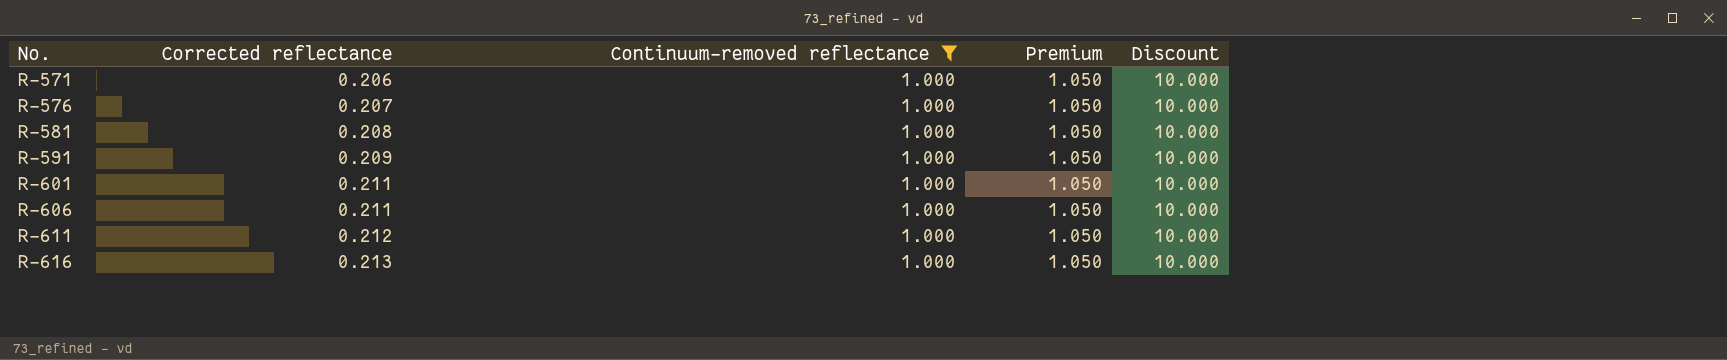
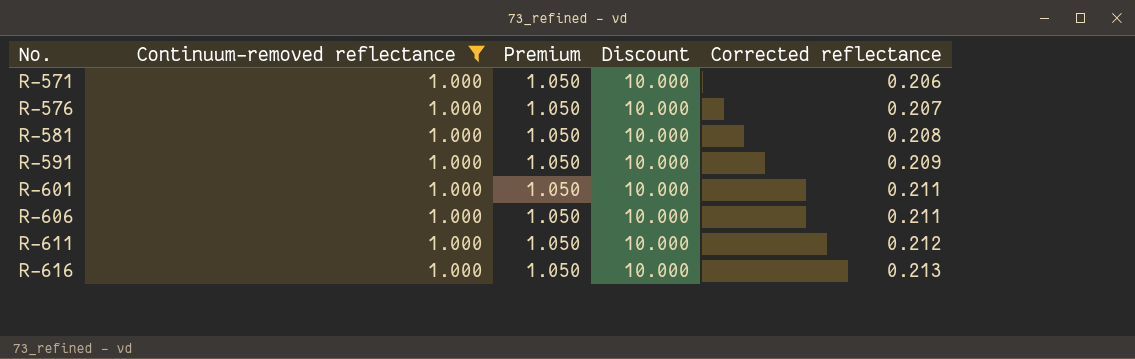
column Corrected reflectance | position: 2 -> 5

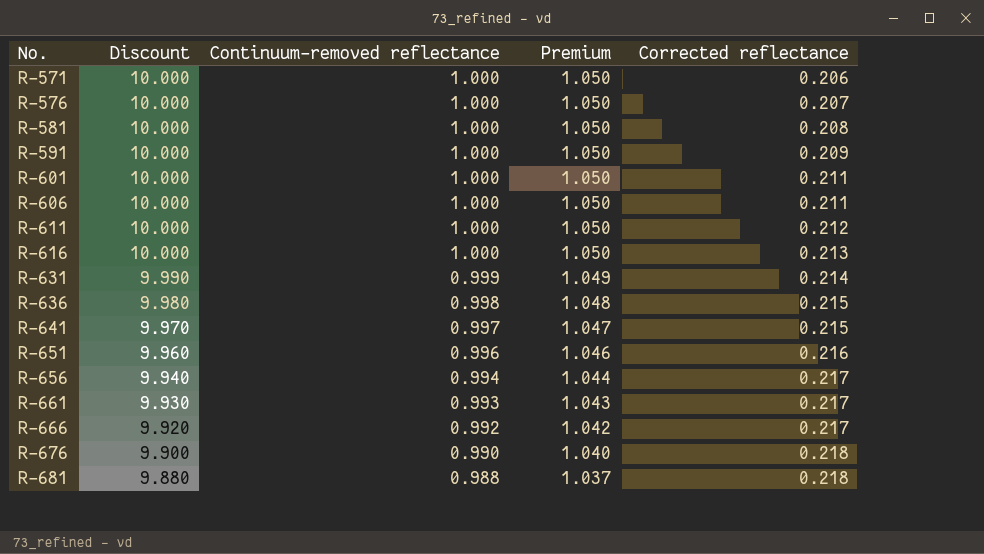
filter: Continuum-removed reflectance = 1.000 -> none
column Discount | position: 4 -> 2

